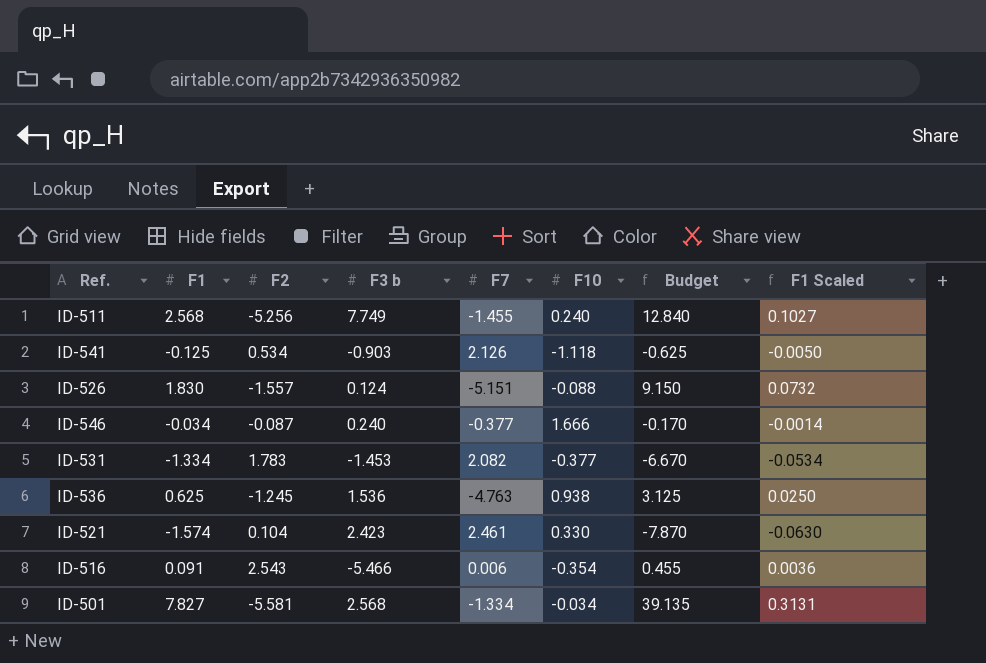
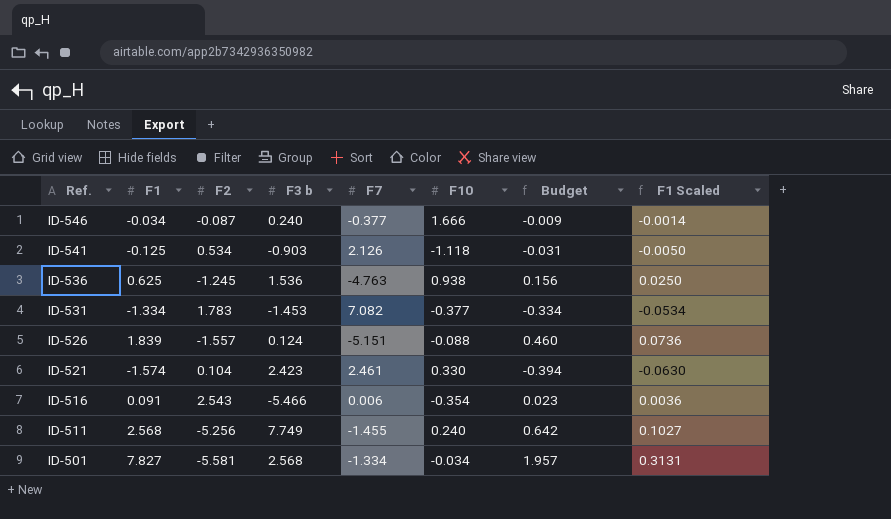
row order: none -> Ref. descending
column Budget | formula: [F1] * 5 -> [F1] * 0.25
ID-531 | F7: 2.082 -> 7.082
ID-526 | F1: 1.830 -> 1.839
ID-526 | F1 Scaled: 0.0732 -> 0.0736

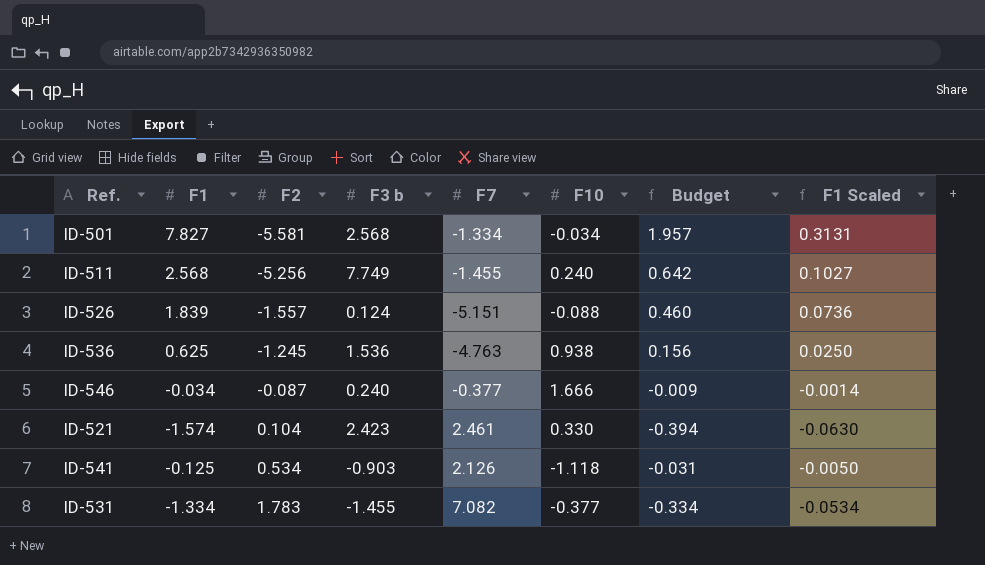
row order: Ref. descending -> F2 ascending
row ID-516: 0.091 | 2.543 | -5.466 | 0.006 | -0.354 | 0.023 | 0.0036 -> none
ID-531 | F3 b: -1.453 -> -1.455

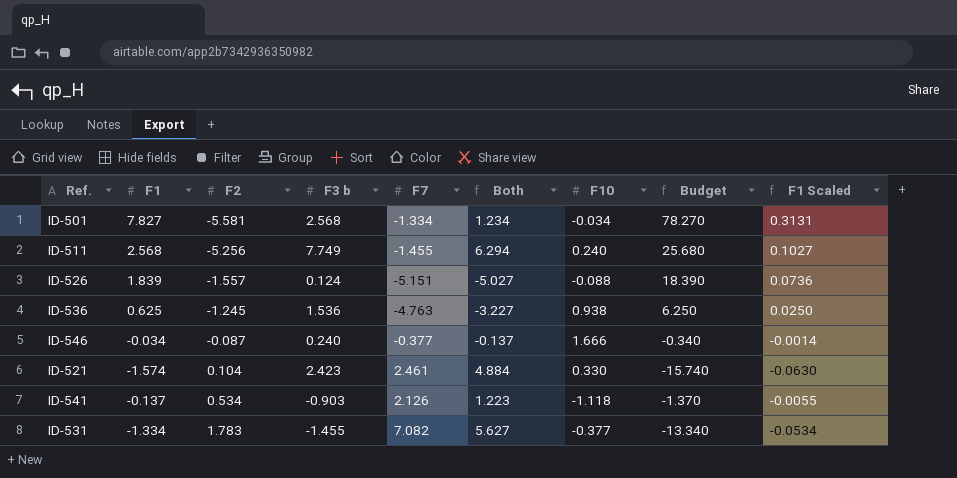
column Both | formula: none -> [F3 b] + [F7]
column Budget | formula: [F1] * 0.25 -> [F1] * 10
ID-541 | F1: -0.125 -> -0.137
ID-541 | F1 Scaled: -0.0050 -> -0.0055

